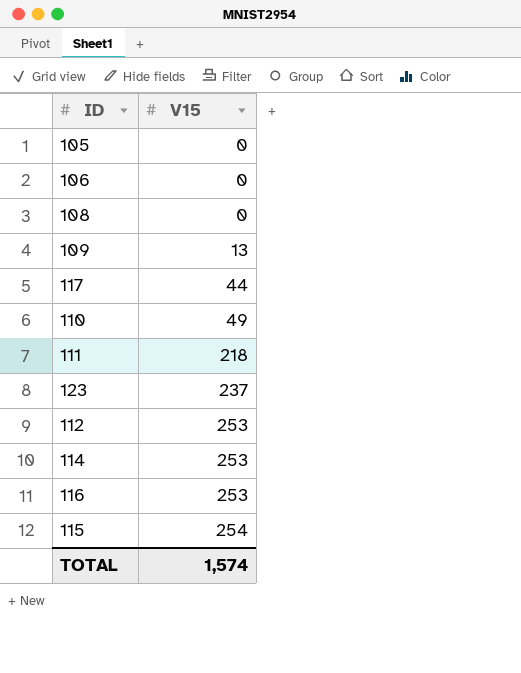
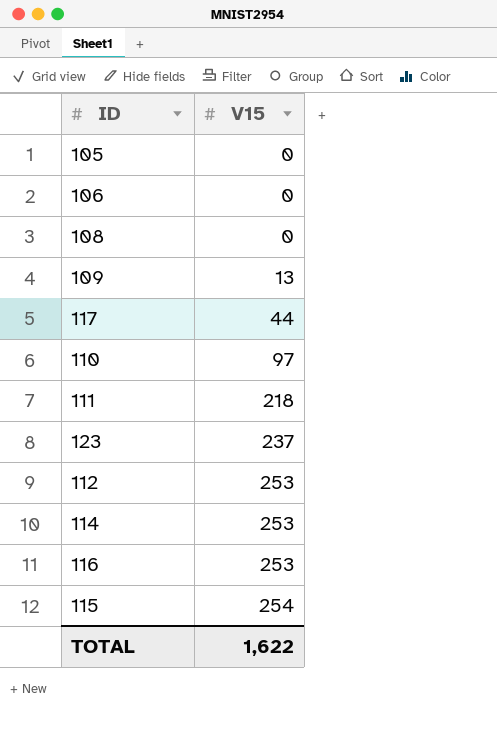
110 | V15: 49 -> 97
TOTAL | V15: 1,574 -> 1,622

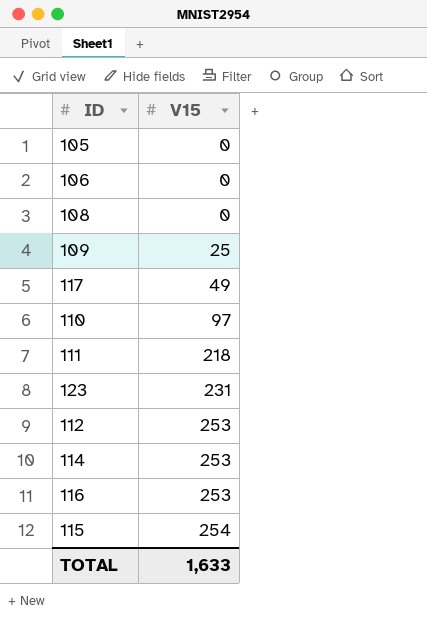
109 | V15: 13 -> 25
117 | V15: 44 -> 49
123 | V15: 237 -> 231
TOTAL | V15: 1,622 -> 1,633

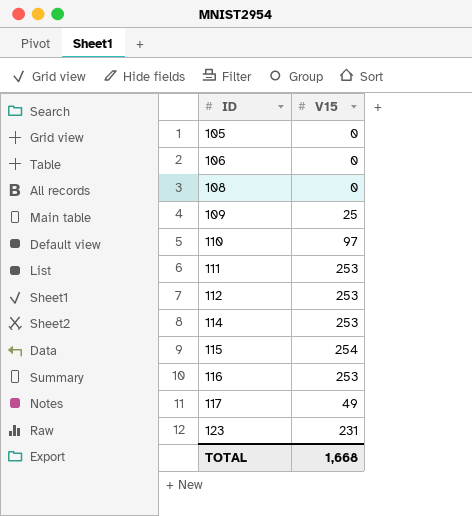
row order: V15 ascending -> ID ascending
111 | V15: 218 -> 253
TOTAL | V15: 1,633 -> 1,668

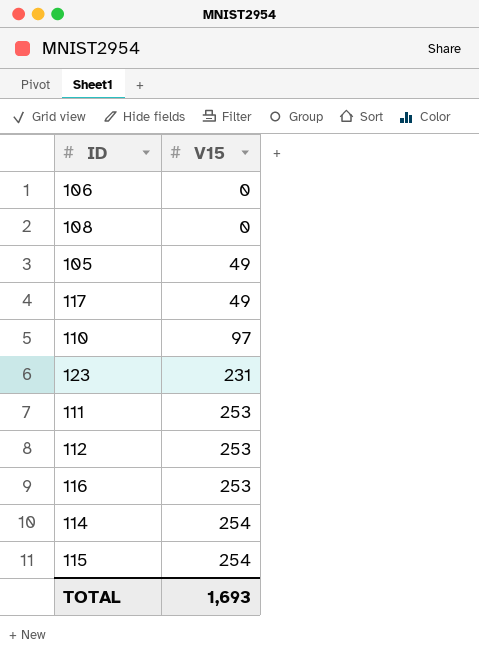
row order: ID ascending -> V15 ascending
row 109: 25 -> none
105 | V15: 0 -> 49
114 | V15: 253 -> 254
TOTAL | V15: 1,668 -> 1,693

